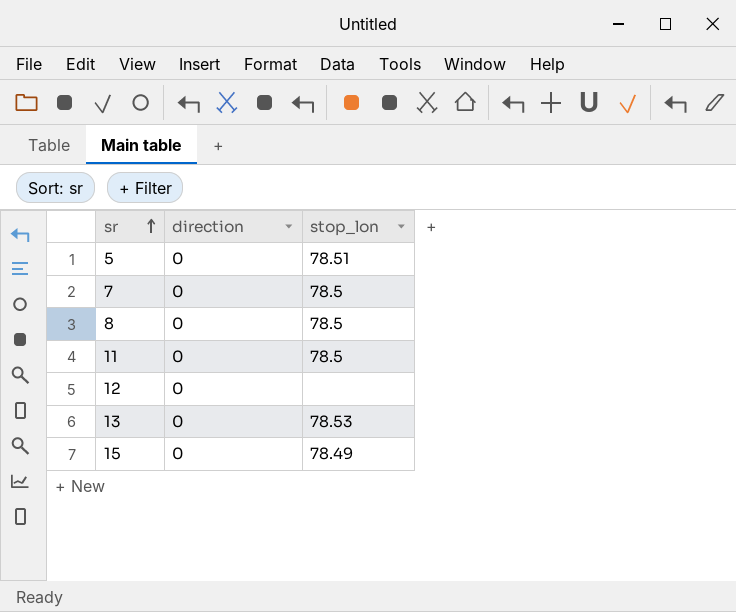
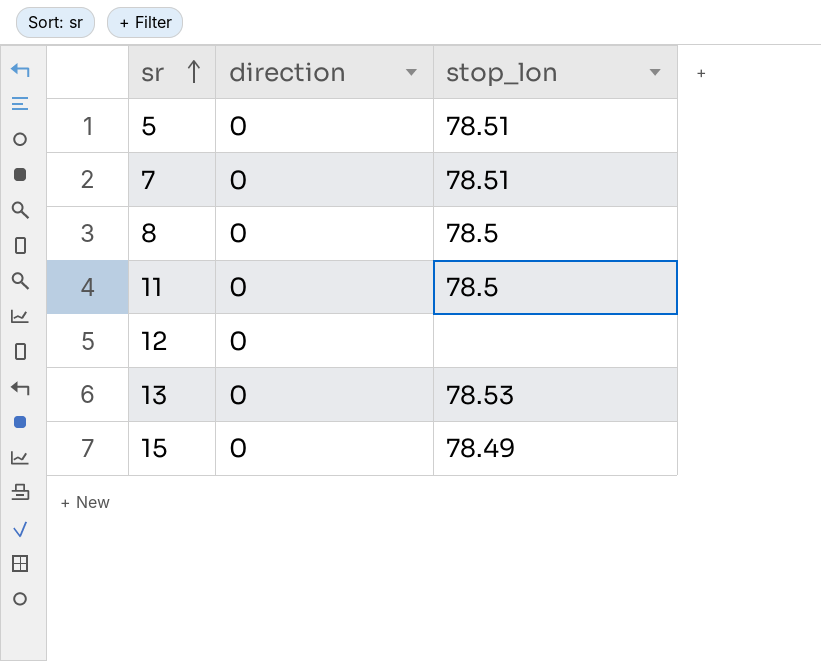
7 | stop_lon: 78.5 -> 78.51

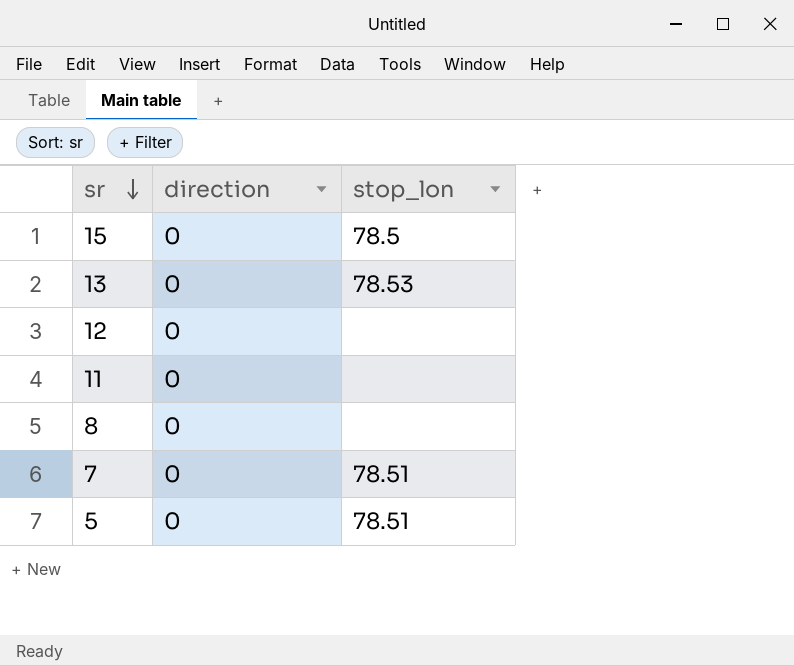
row order: sr ascending -> sr descending
15 | stop_lon: 78.49 -> 78.5
11 | stop_lon: 78.5 -> none
8 | stop_lon: 78.5 -> none

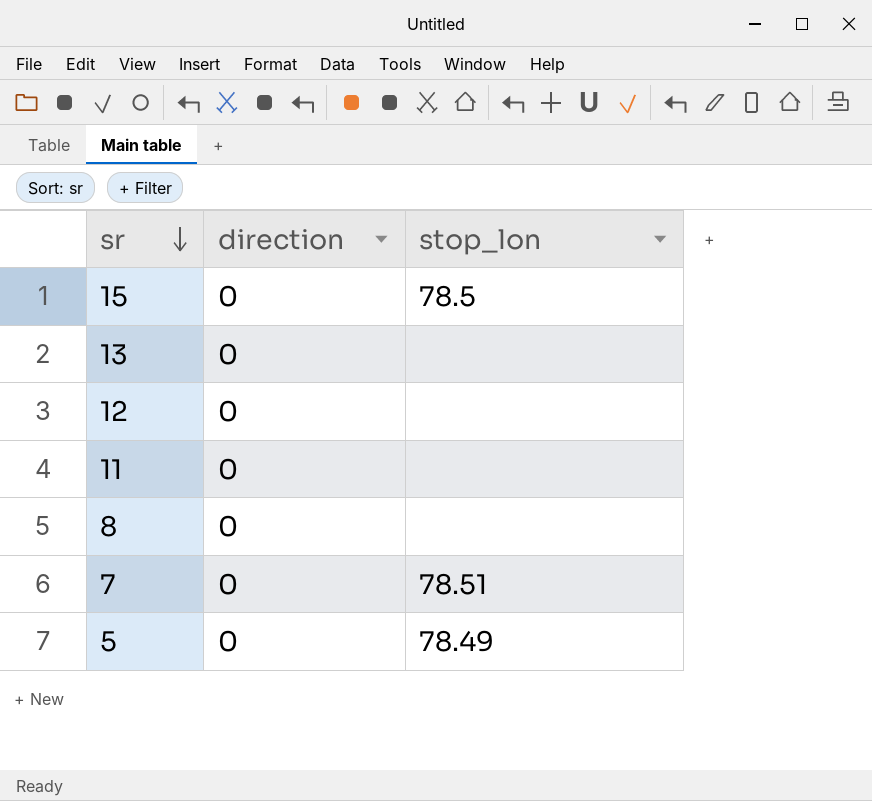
13 | stop_lon: 78.53 -> none
5 | stop_lon: 78.51 -> 78.49

